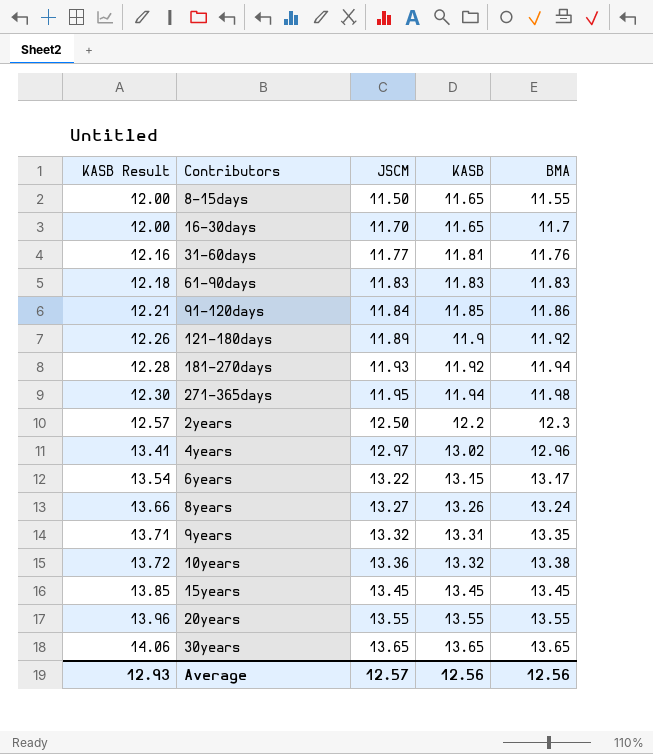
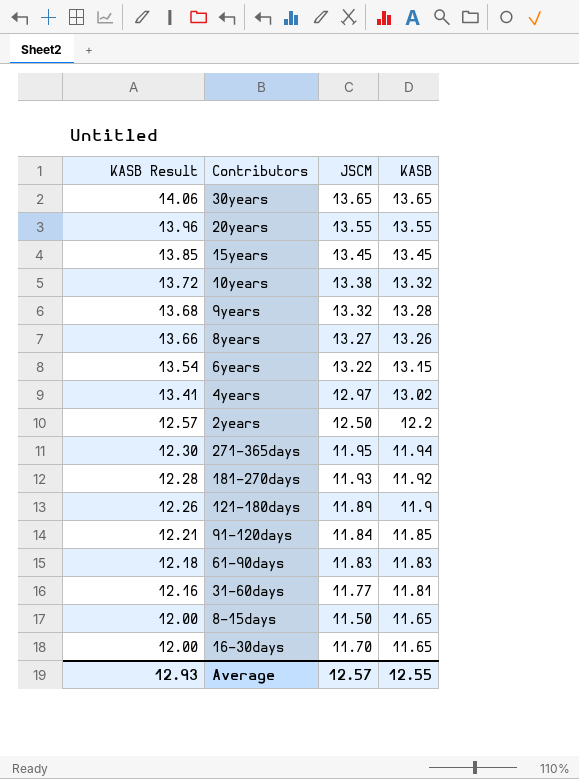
row order: KASB Result ascending -> KASB Result descending
column BMA | position: 5 -> none
10years | JSCM: 13.36 -> 13.38
9years | KASB Result: 13.71 -> 13.68
9years | KASB: 13.31 -> 13.28
Average | KASB: 12.56 -> 12.55

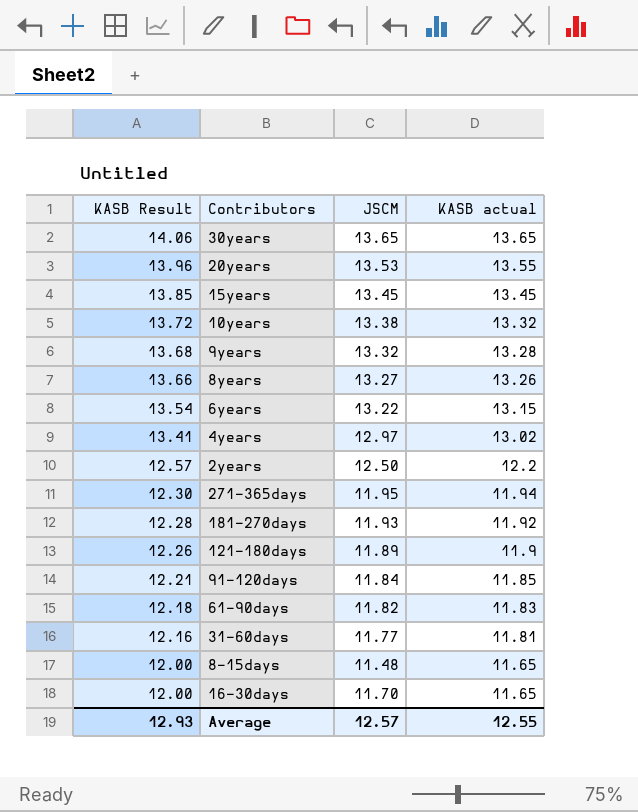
column name: KASB -> KASB actual
20years | JSCM: 13.55 -> 13.53
61-90days | JSCM: 11.83 -> 11.82
8-15days | JSCM: 11.50 -> 11.48

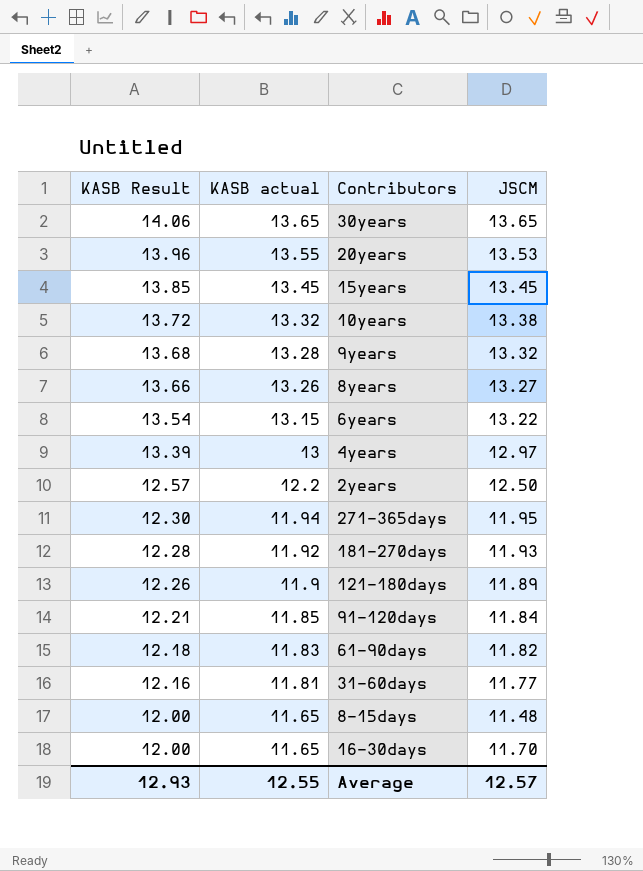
column KASB actual | position: 4 -> 2
4years | KASB Result: 13.41 -> 13.39
4years | KASB actual: 13.02 -> 13

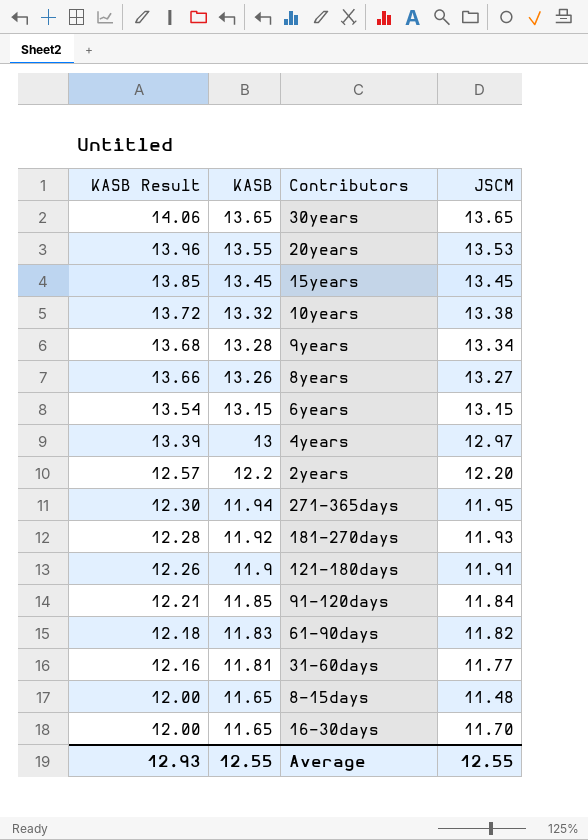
column name: KASB actual -> KASB
9years | JSCM: 13.32 -> 13.34
6years | JSCM: 13.22 -> 13.15
2years | JSCM: 12.50 -> 12.20
121-180days | JSCM: 11.89 -> 11.91
Average | JSCM: 12.57 -> 12.55

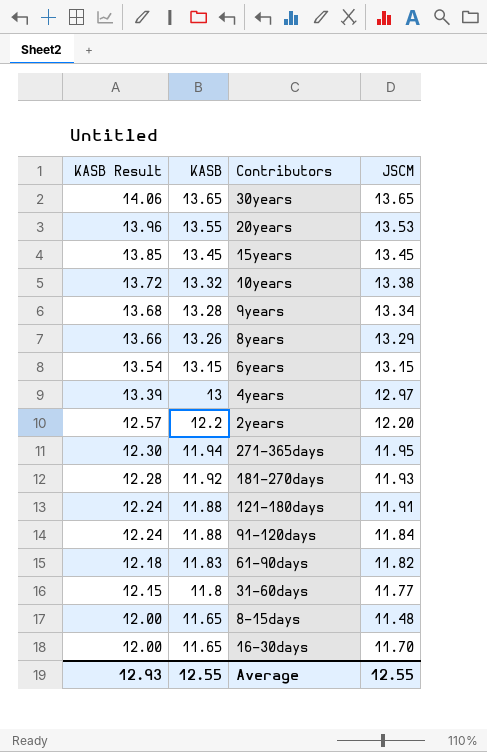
8years | JSCM: 13.27 -> 13.29
121-180days | KASB Result: 12.26 -> 12.24
121-180days | KASB: 11.9 -> 11.88
91-120days | KASB Result: 12.21 -> 12.24
91-120days | KASB: 11.85 -> 11.88
31-60days | KASB Result: 12.16 -> 12.15
31-60days | KASB: 11.81 -> 11.8

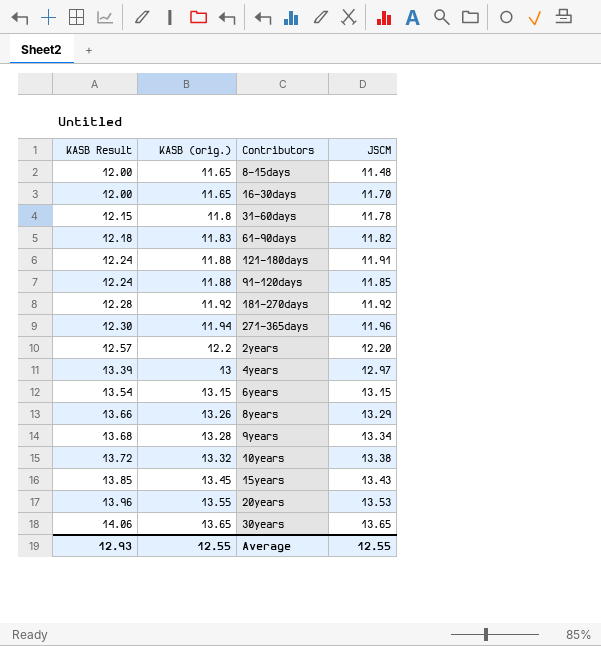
row order: KASB Result descending -> KASB Result ascending
column name: KASB -> KASB (orig.)
31-60days | JSCM: 11.77 -> 11.78
91-120days | JSCM: 11.84 -> 11.85
181-270days | JSCM: 11.93 -> 11.92
271-365days | JSCM: 11.95 -> 11.96
15years | JSCM: 13.45 -> 13.43

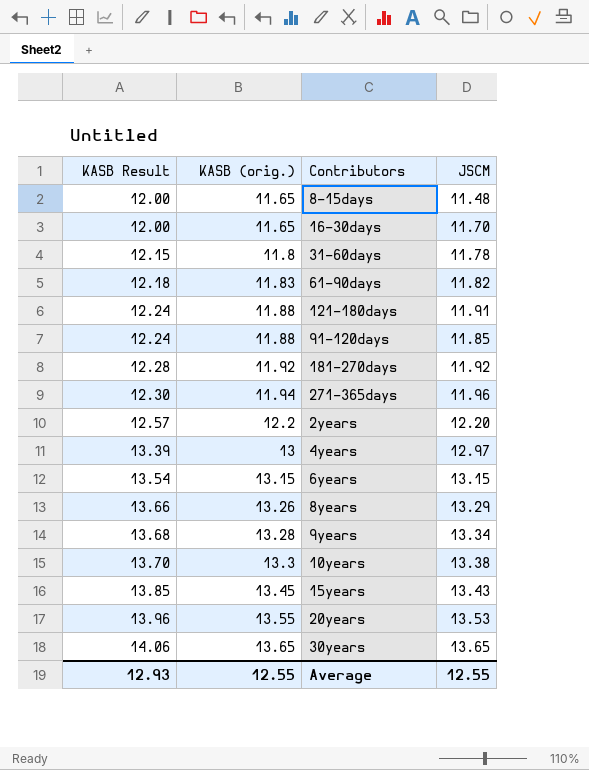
10years | KASB Result: 13.72 -> 13.70
10years | KASB (orig.): 13.32 -> 13.3

